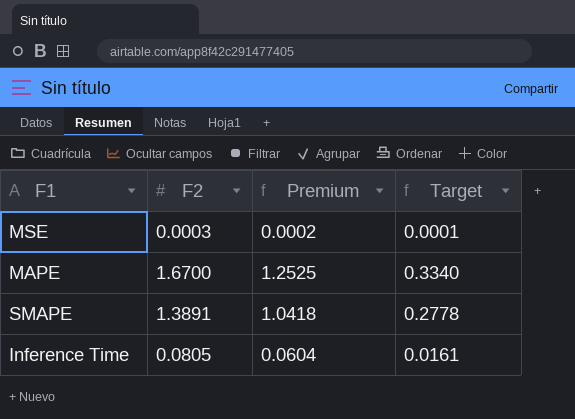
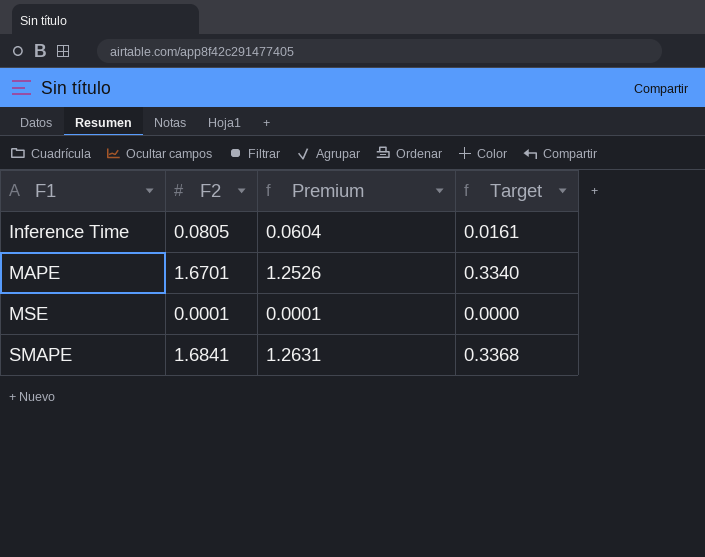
row order: none -> F1 ascending
MAPE | F2: 1.6700 -> 1.6701
MAPE | Premium: 1.2525 -> 1.2526
MSE | F2: 0.0003 -> 0.0001
MSE | Premium: 0.0002 -> 0.0001
MSE | Target: 0.0001 -> 0.0000
SMAPE | F2: 1.3891 -> 1.6841
SMAPE | Premium: 1.0418 -> 1.2631
SMAPE | Target: 0.2778 -> 0.3368

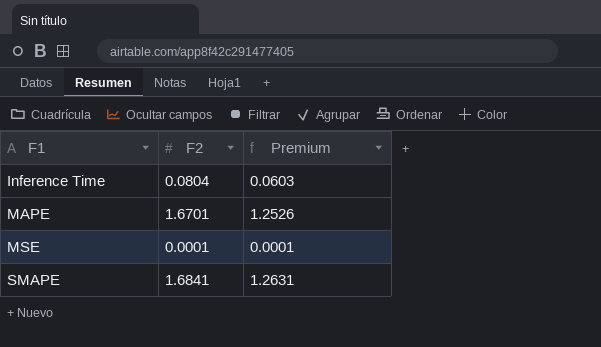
column Target | formula: [F2] * 0.2 -> none
Inference Time | F2: 0.0805 -> 0.0804
Inference Time | Premium: 0.0604 -> 0.0603

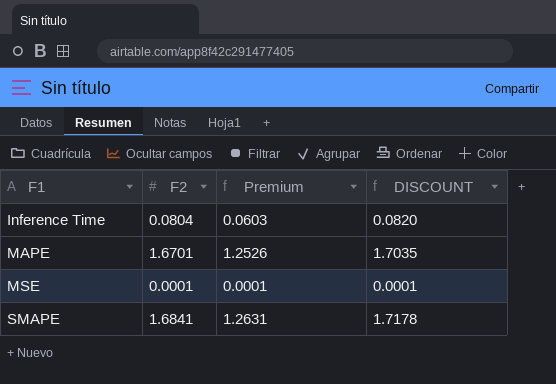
column DISCOUNT | formula: none -> [F2] * 1.02

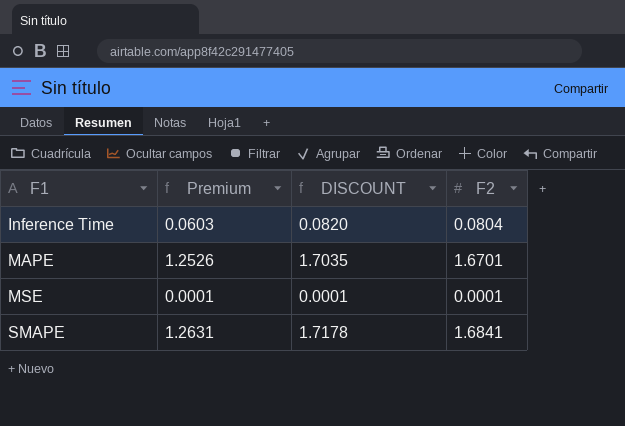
column F2 | position: 2 -> 4

